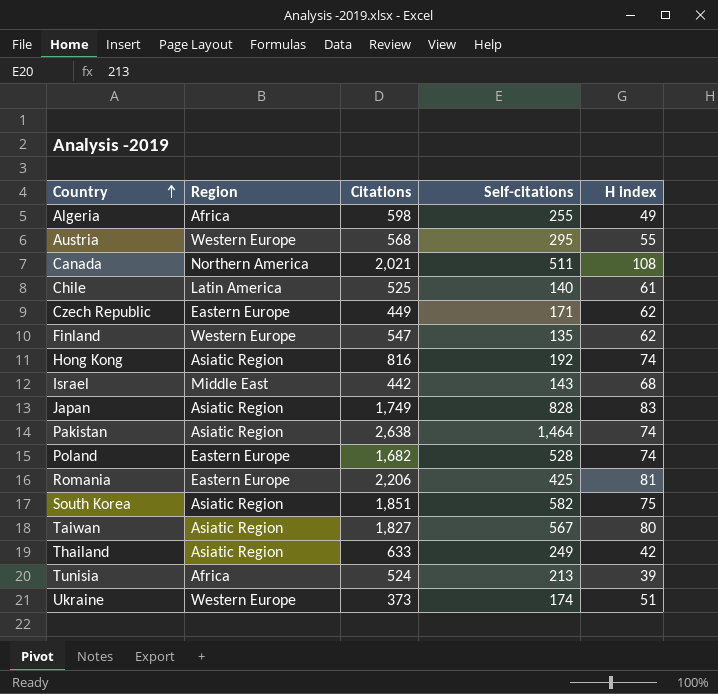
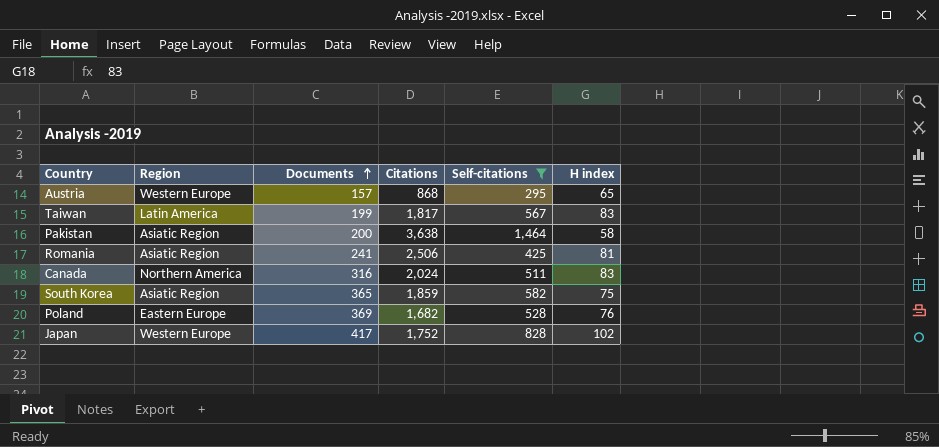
filter: none -> Self-citations >= 295
row order: Country ascending -> Documents ascending
column Documents | position: none -> 3
Austria | Citations: 568 -> 868
Austria | H index: 55 -> 65
Taiwan | Region: Asiatic Region -> Latin America
Taiwan | Citations: 1,827 -> 1,817
Taiwan | H index: 80 -> 83
Pakistan | Citations: 2,638 -> 3,638
Pakistan | H index: 74 -> 58
Romania | Region: Eastern Europe -> Asiatic Region
Romania | Citations: 2,206 -> 2,506
Canada | Citations: 2,021 -> 2,024
Canada | H index: 108 -> 83
South Korea | Citations: 1,851 -> 1,859
Poland | H index: 74 -> 76
Japan | Region: Asiatic Region -> Western Europe
Japan | Citations: 1,749 -> 1,752
Japan | H index: 83 -> 102

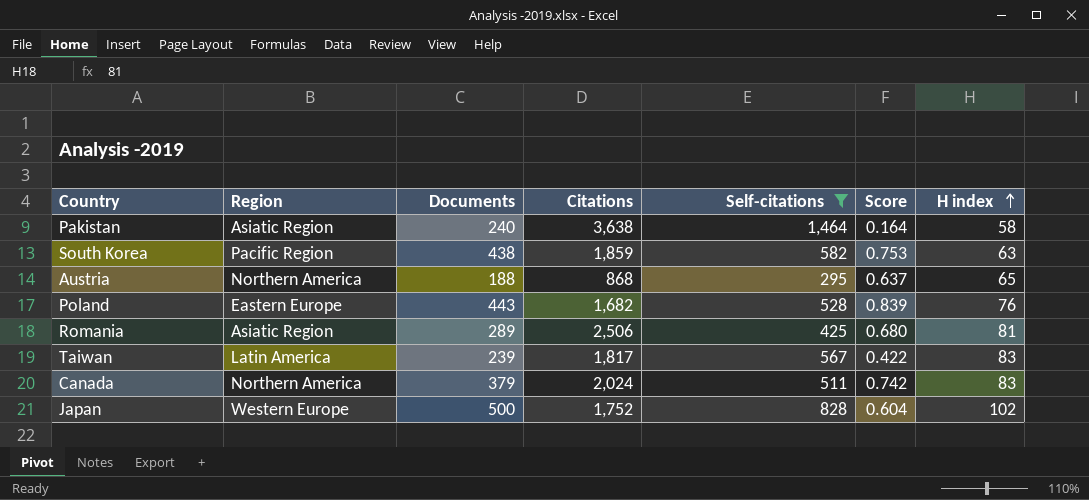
row order: Documents ascending -> H index ascending
column Score | formula: none -> [Documents] / [Self-citations]
Pakistan | Documents: 200 -> 240
South Korea | Region: Asiatic Region -> Pacific Region
South Korea | Documents: 365 -> 438
South Korea | H index: 75 -> 63
Austria | Region: Western Europe -> Northern America
Austria | Documents: 157 -> 188
Poland | Documents: 369 -> 443
Romania | Documents: 241 -> 289
Taiwan | Documents: 199 -> 239
Canada | Documents: 316 -> 379
Japan | Documents: 417 -> 500

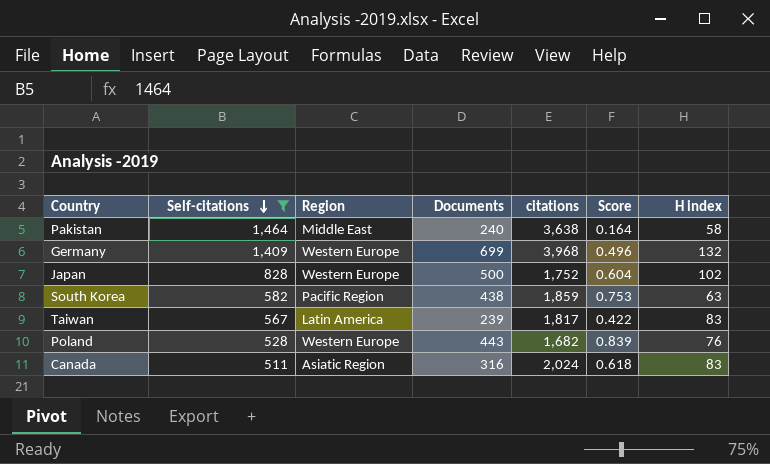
row order: H index ascending -> Self-citations descending
column Self-citations | position: 5 -> 2
column name: Citations -> citations
row Austria: Northern America | 188 | 868 | 295 | 0.637 | 65 -> none
row Romania: Asiatic Region | 289 | 2,506 | 425 | 0.680 | 81 -> none
Pakistan | Region: Asiatic Region -> Middle East
row Germany: none -> 1,409 | Western Europe | 699 | 3,968 | 0.496 | 132
Poland | Region: Eastern Europe -> Western Europe
Canada | Region: Northern America -> Asiatic Region
Canada | Documents: 379 -> 316
Canada | Score: 0.742 -> 0.618

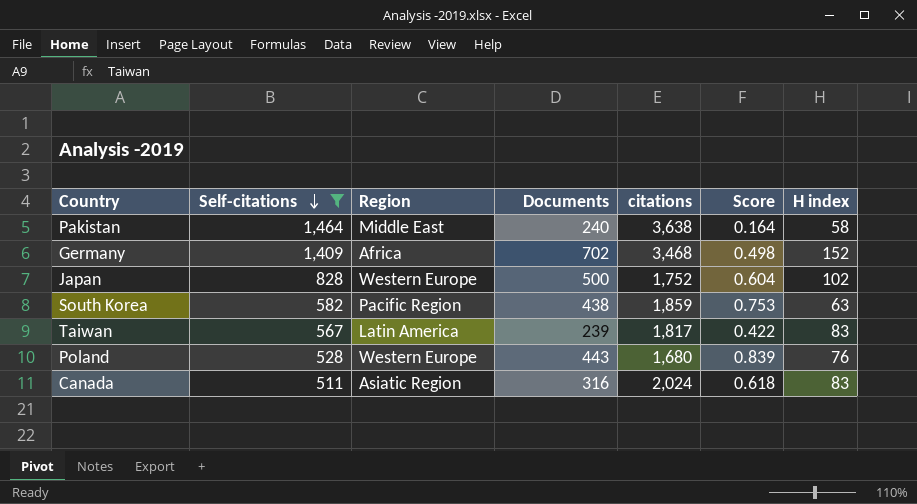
Germany | Region: Western Europe -> Africa
Germany | Documents: 699 -> 702
Germany | citations: 3,968 -> 3,468
Germany | Score: 0.496 -> 0.498
Germany | H index: 132 -> 152
Poland | citations: 1,682 -> 1,680

